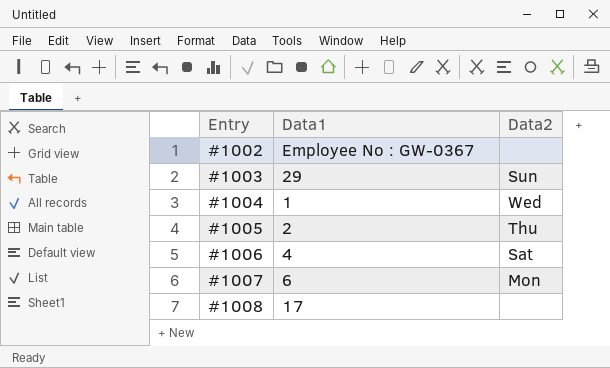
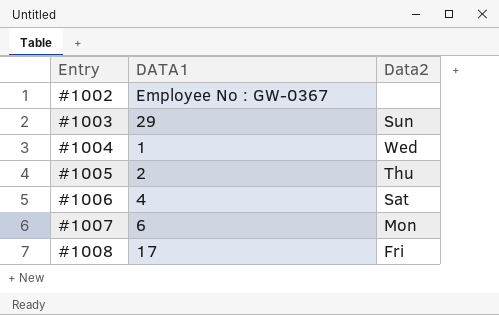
column name: Data1 -> DATA1
#1008 | Data2: none -> Fri

